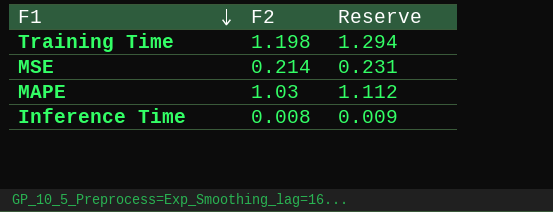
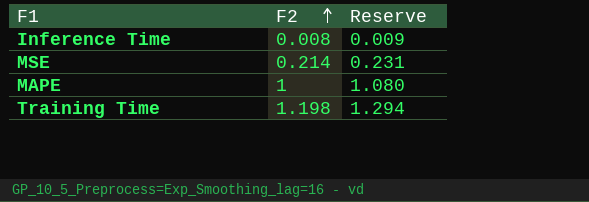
row order: F1 descending -> F2 ascending
MAPE | F2: 1.03 -> 1
MAPE | Reserve: 1.112 -> 1.080

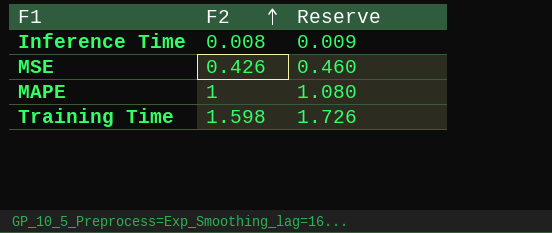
MSE | F2: 0.214 -> 0.426
MSE | Reserve: 0.231 -> 0.460
Training Time | F2: 1.198 -> 1.598
Training Time | Reserve: 1.294 -> 1.726

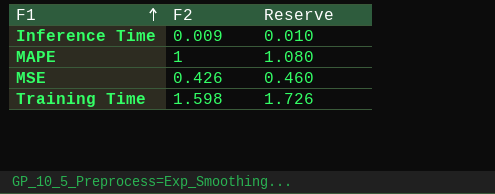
row order: F2 ascending -> F1 ascending
Inference Time | F2: 0.008 -> 0.009
Inference Time | Reserve: 0.009 -> 0.010

